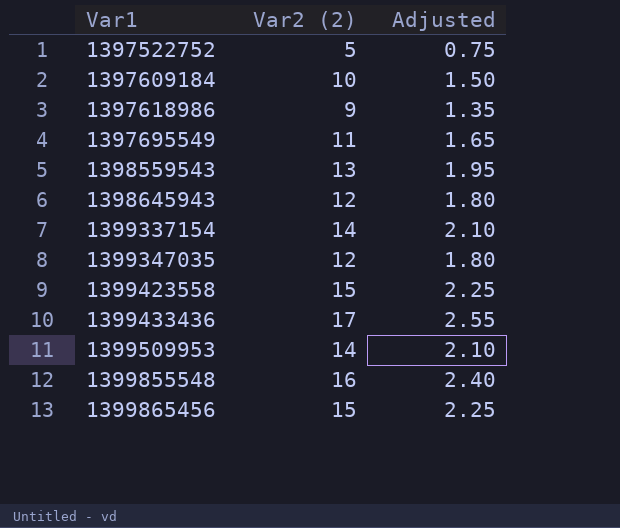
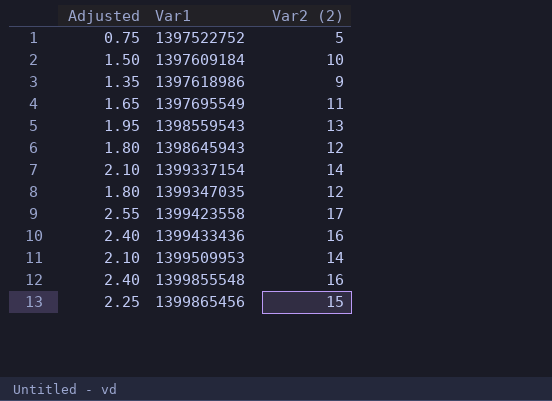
column Adjusted | position: 3 -> 1
1399423558 | Adjusted: 2.25 -> 2.55
1399423558 | Var2 (2): 15 -> 17
1399433436 | Adjusted: 2.55 -> 2.40
1399433436 | Var2 (2): 17 -> 16

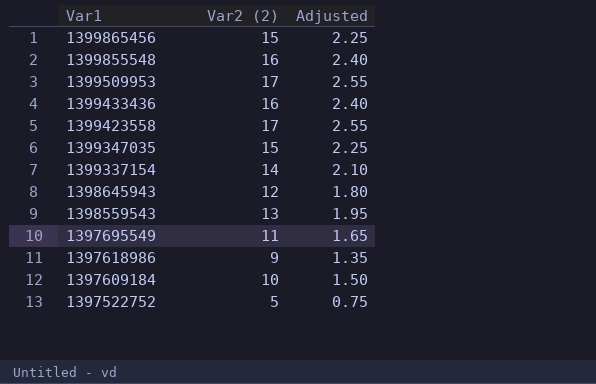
row order: Var1 ascending -> Var1 descending
column Adjusted | position: 1 -> 3
1399509953 | Var2 (2): 14 -> 17
1399509953 | Adjusted: 2.10 -> 2.55
1399347035 | Var2 (2): 12 -> 15
1399347035 | Adjusted: 1.80 -> 2.25

